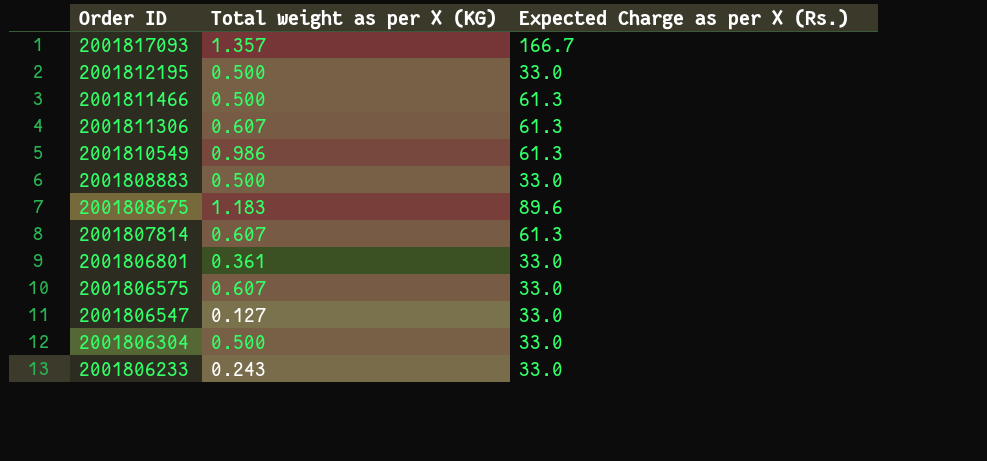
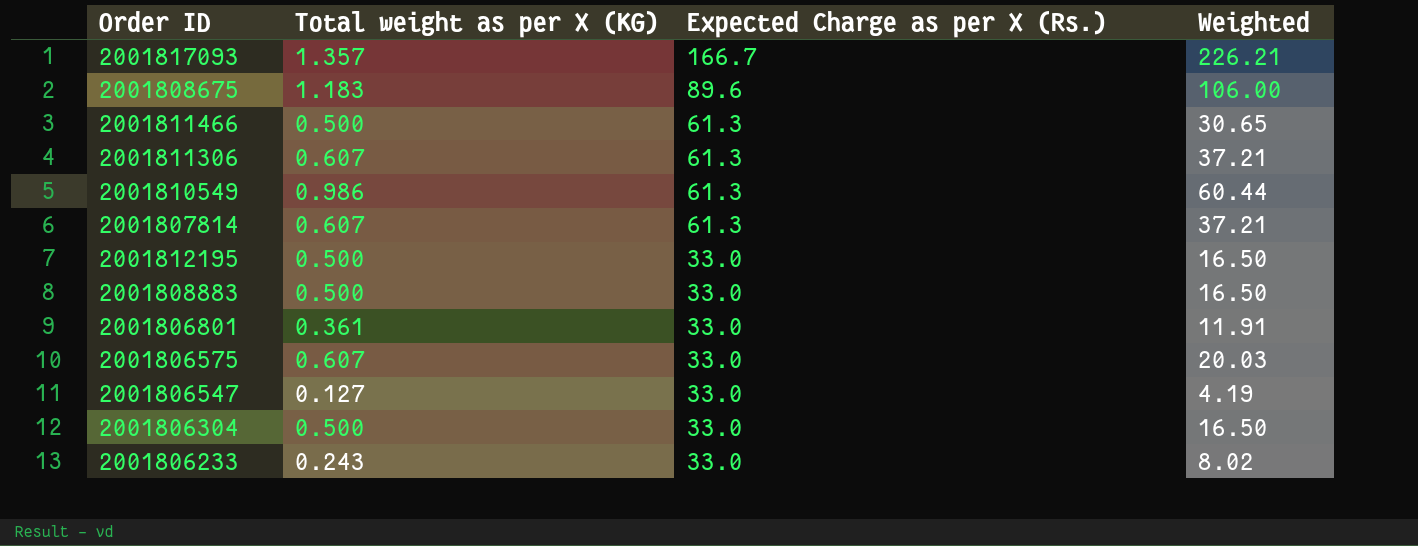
row order: Order ID descending -> Expected Charge as per X (Rs.) descending
column Weighted | formula: none -> [Total weight as per X (KG)] * [Expected Charge as per X (Rs.)]

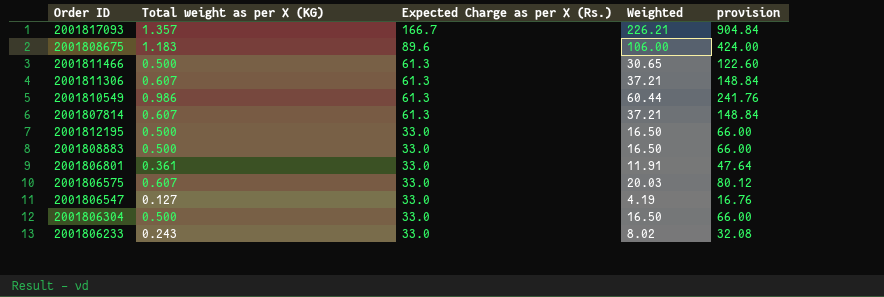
column provision | formula: none -> [Weighted] * 4

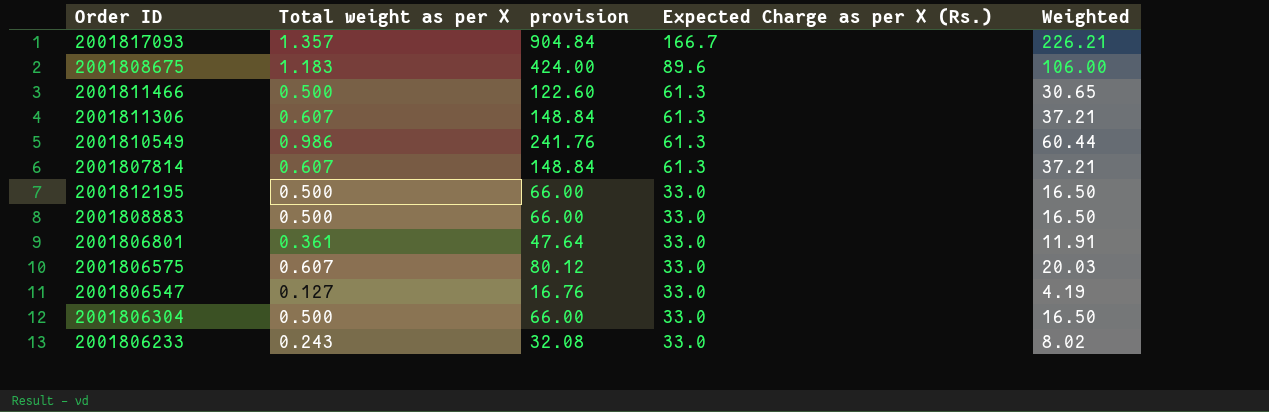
column name: Total weight as per X (KG) -> Total weight as per X
column provision | position: 5 -> 3

